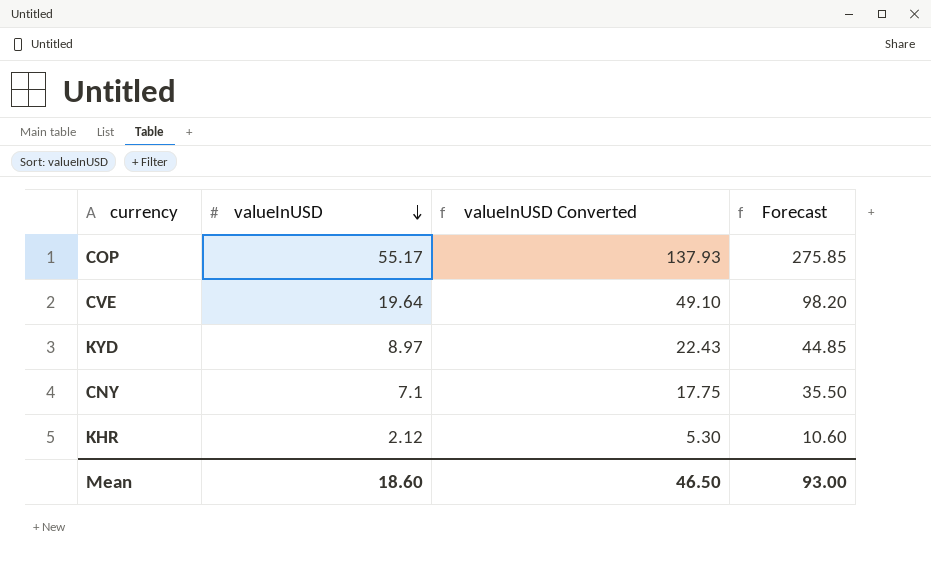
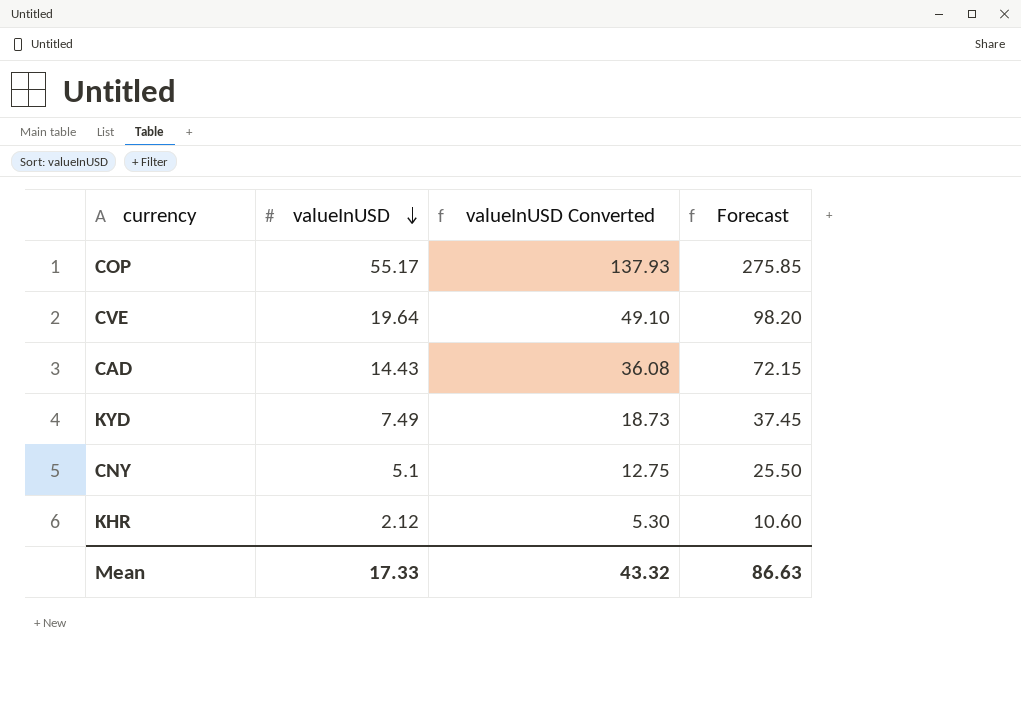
row CAD: none -> 14.43 | 36.08 | 72.15
KYD | valueInUSD: 8.97 -> 7.49
KYD | valueInUSD Converted: 22.43 -> 18.73
KYD | Forecast: 44.85 -> 37.45
CNY | valueInUSD: 7.1 -> 5.1
CNY | valueInUSD Converted: 17.75 -> 12.75
CNY | Forecast: 35.50 -> 25.50
Mean | valueInUSD: 18.60 -> 17.33
Mean | valueInUSD Converted: 46.50 -> 43.32
Mean | Forecast: 93.00 -> 86.63

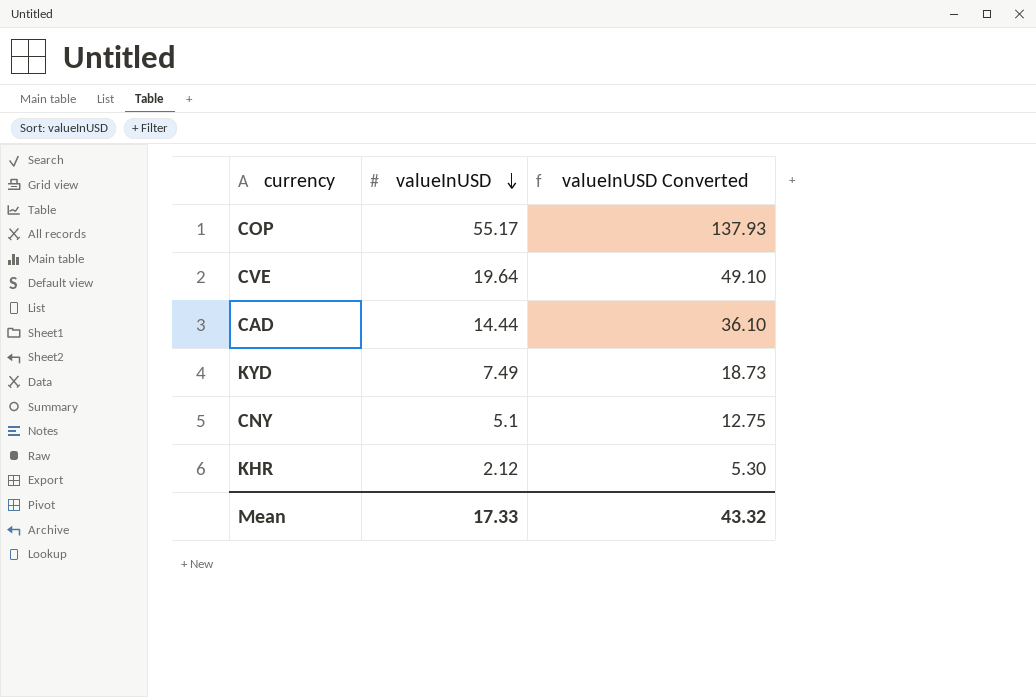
column Forecast | formula: [valueInUSD] * 5 -> none
CAD | valueInUSD: 14.43 -> 14.44
CAD | valueInUSD Converted: 36.08 -> 36.10

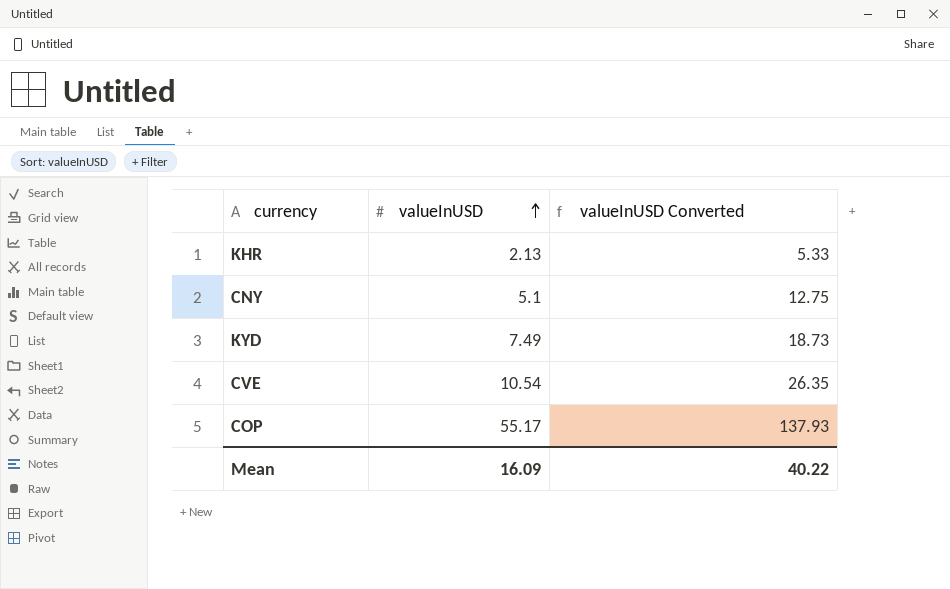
row order: valueInUSD descending -> valueInUSD ascending
row CAD: 14.44 | 36.10 -> none
KHR | valueInUSD: 2.12 -> 2.13
KHR | valueInUSD Converted: 5.30 -> 5.33
CVE | valueInUSD: 19.64 -> 10.54
CVE | valueInUSD Converted: 49.10 -> 26.35
Mean | valueInUSD: 17.33 -> 16.09
Mean | valueInUSD Converted: 43.32 -> 40.22

